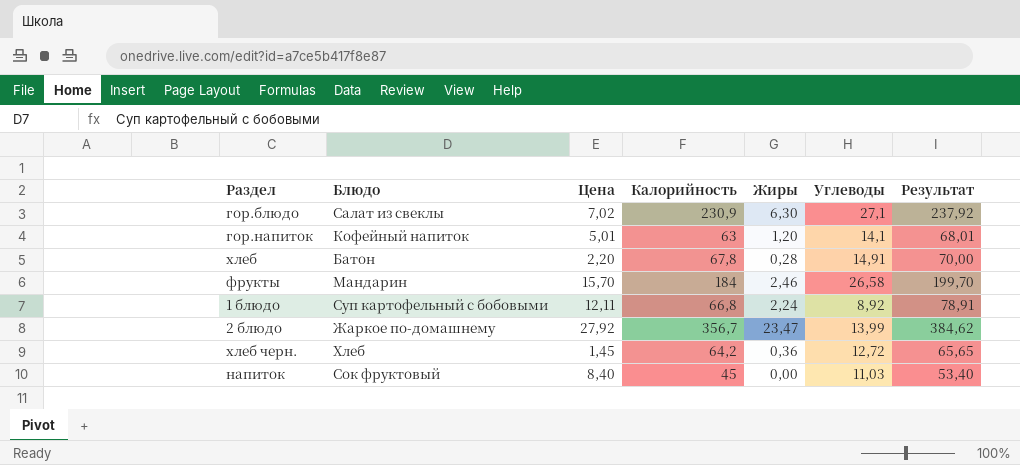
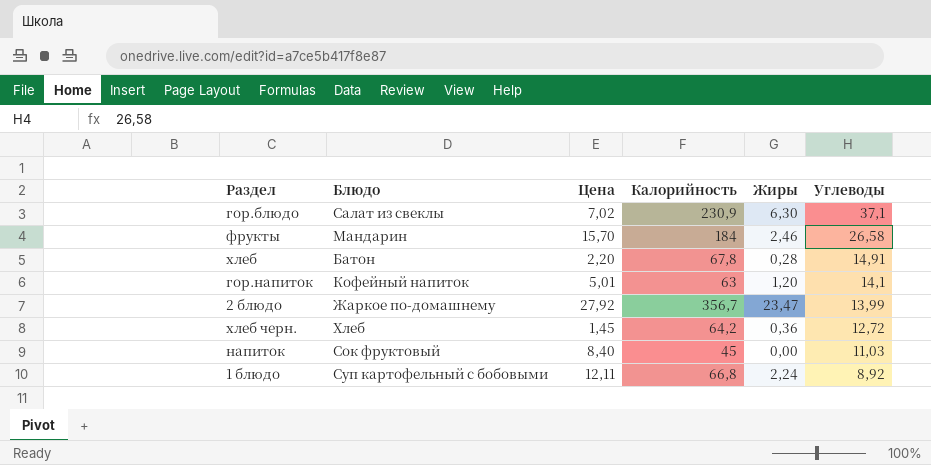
row order: none -> Углеводы descending
column Результат | formula: [Цена] + [Калорийность] -> none
гор.блюдо | Углеводы: 27,1 -> 37,1

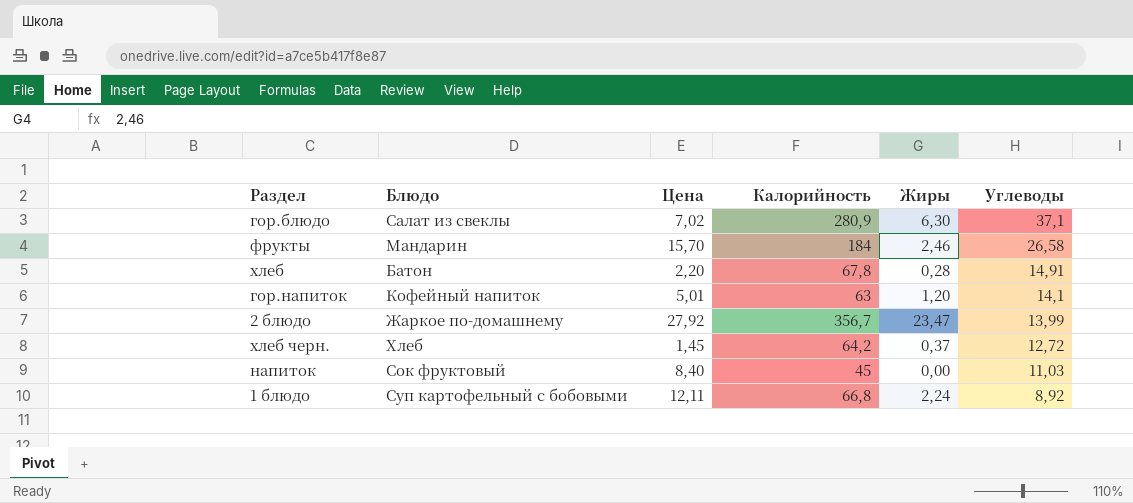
гор.блюдо | Калорийность: 230,9 -> 280,9
хлеб черн. | Жиры: 0,36 -> 0,37

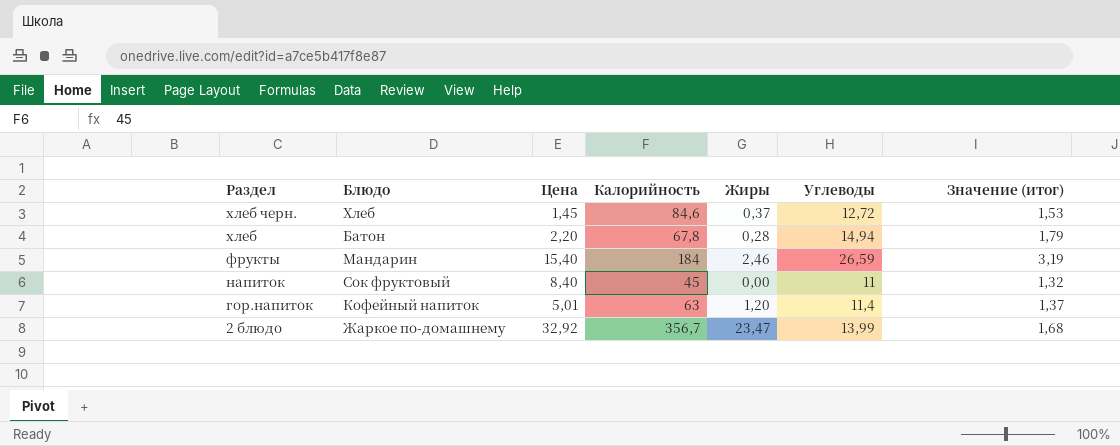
row order: Углеводы descending -> Раздел descending
column Значение (итог) | formula: none -> [Углеводы] * 0,12
row гор.блюдо: Салат из свеклы | 7,02 | 280,9 | 6,30 | 37,1 -> none
row 1 блюдо: Суп картофельный с бобовыми | 12,11 | 66,8 | 2,24 | 8,92 -> none
хлеб черн. | Калорийность: 64,2 -> 84,6
хлеб | Углеводы: 14,91 -> 14,94
фрукты | Цена: 15,70 -> 15,40
фрукты | Углеводы: 26,58 -> 26,59
напиток | Углеводы: 11,03 -> 11
гор.напиток | Углеводы: 14,1 -> 11,4
2 блюдо | Цена: 27,92 -> 32,92

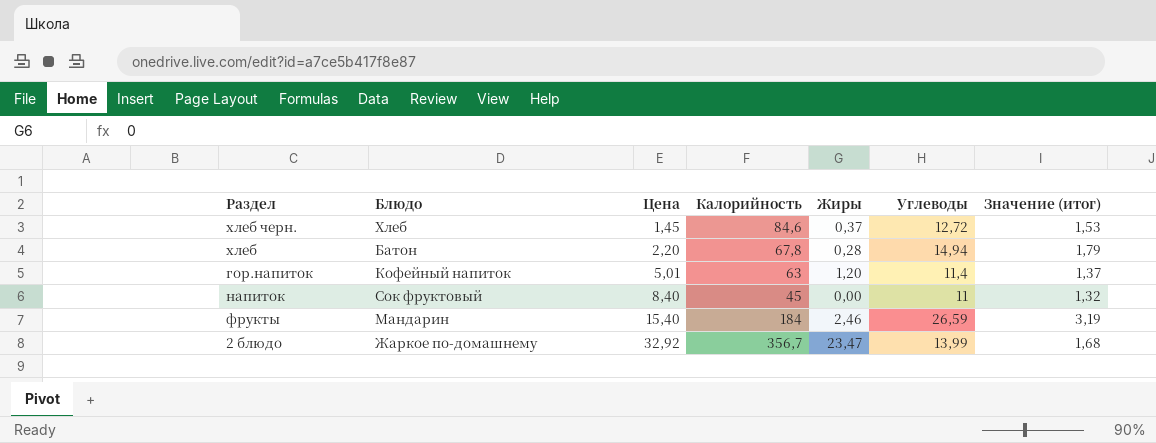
row order: Раздел descending -> Цена ascending

